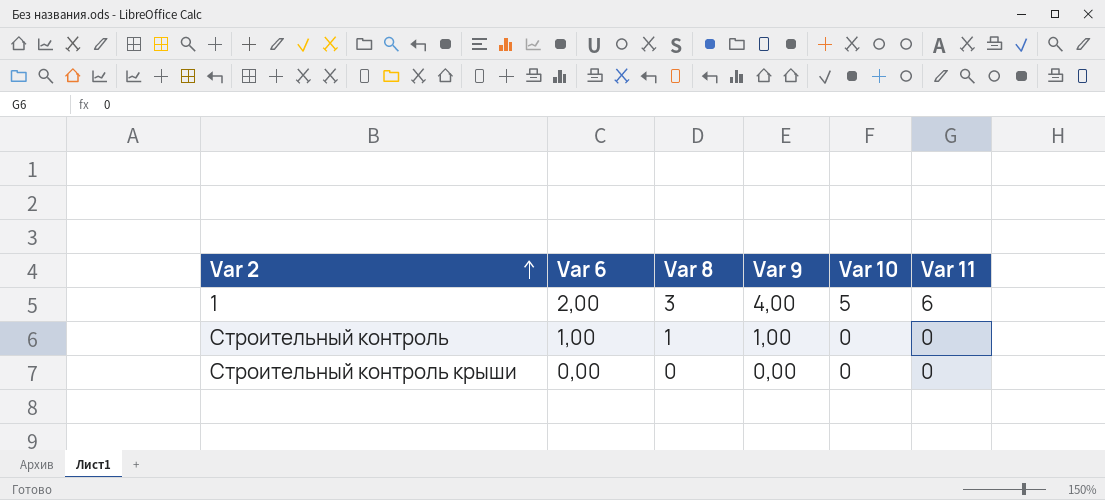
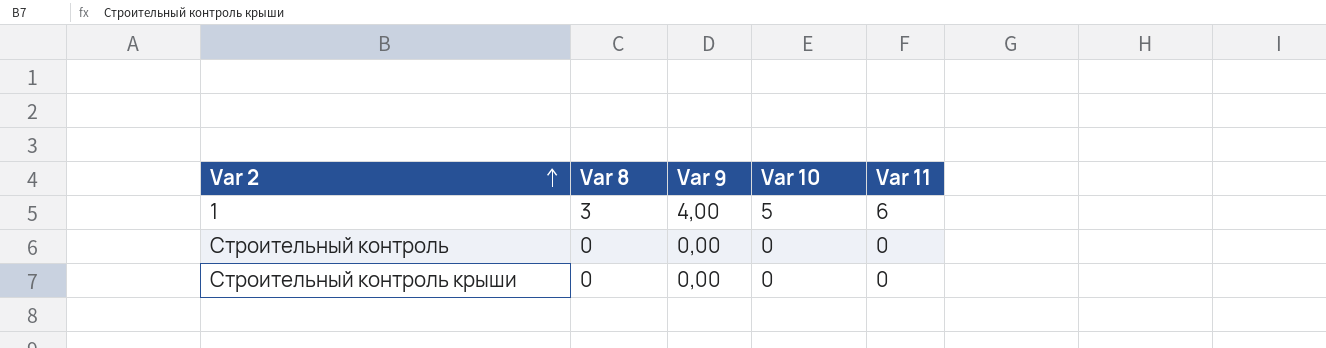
column Var 6 | position: 2 -> none
Строительный контроль | Var 8: 1 -> 0
Строительный контроль | Var 9: 1,00 -> 0,00

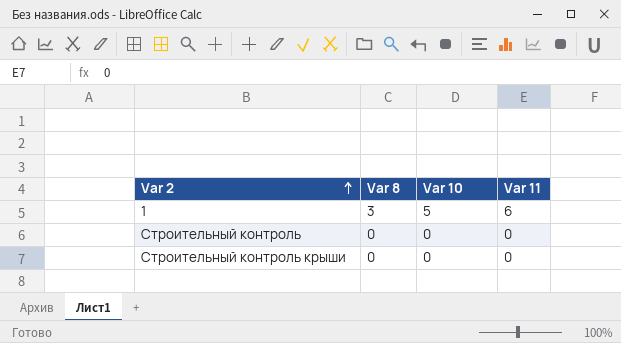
column Var 9 | position: 3 -> none

